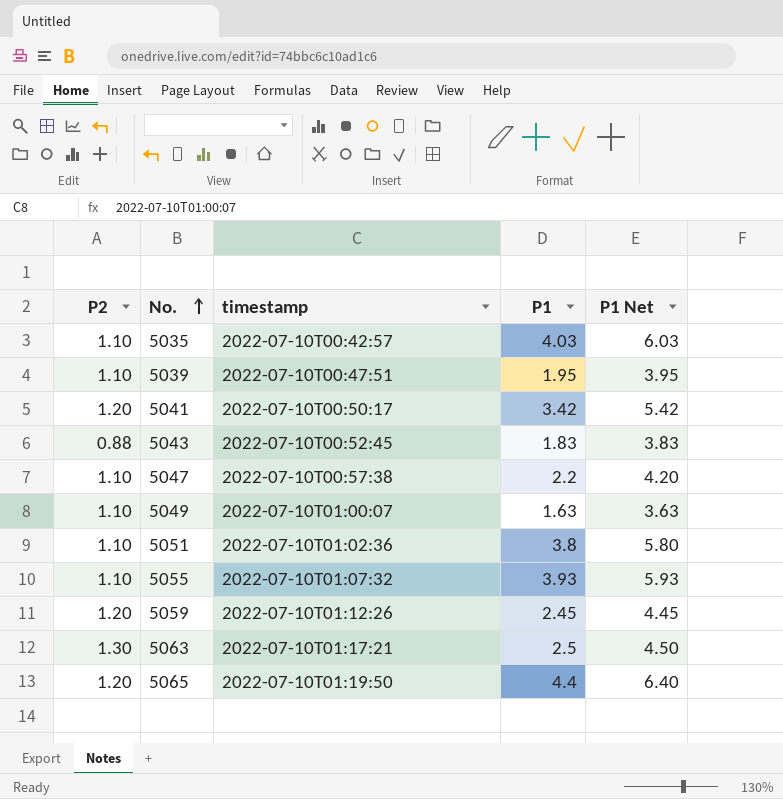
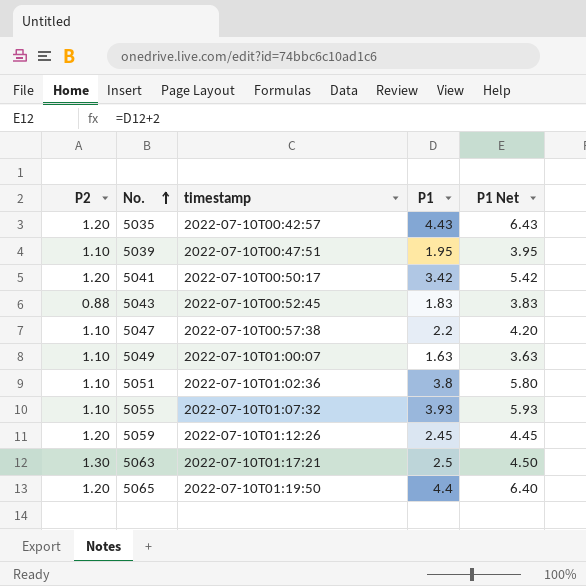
5035 | P2: 1.10 -> 1.20
5035 | P1: 4.03 -> 4.43
5035 | P1 Net: 6.03 -> 6.43

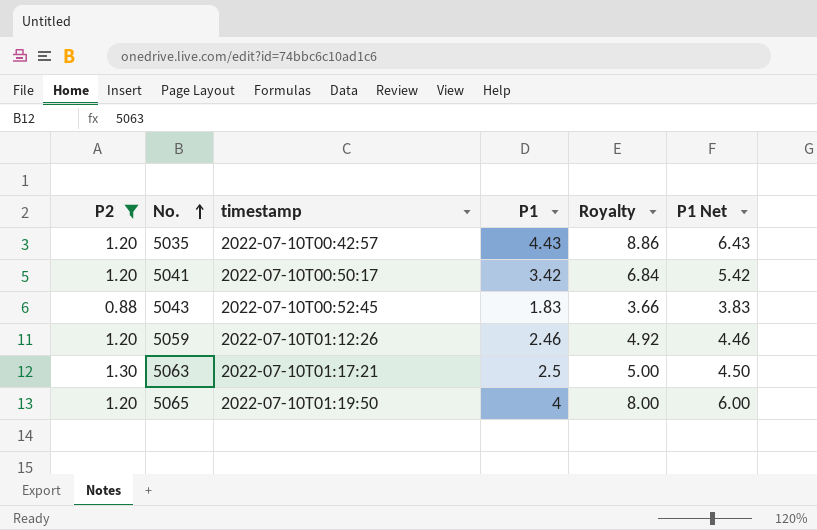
filter: none -> P2 != 1.10
column Royalty | formula: none -> [P1] * 2
5059 | P1: 2.45 -> 2.46
5059 | P1 Net: 4.45 -> 4.46
5065 | P1: 4.4 -> 4
5065 | P1 Net: 6.40 -> 6.00

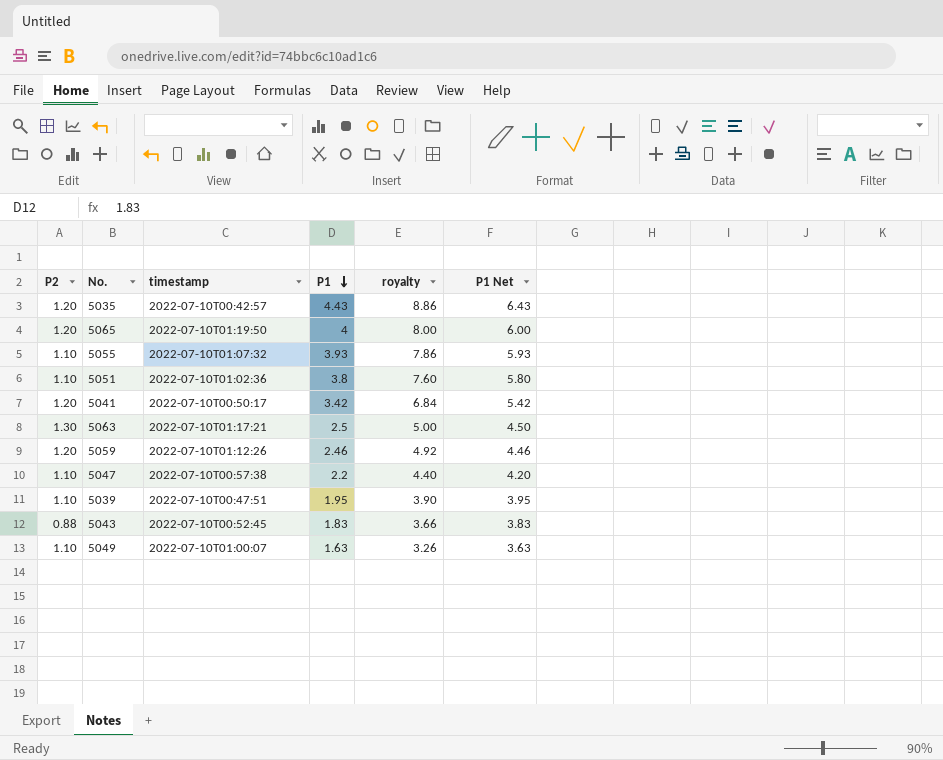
filter: P2 != 1.10 -> none
row order: No. ascending -> P1 descending
column name: Royalty -> royalty

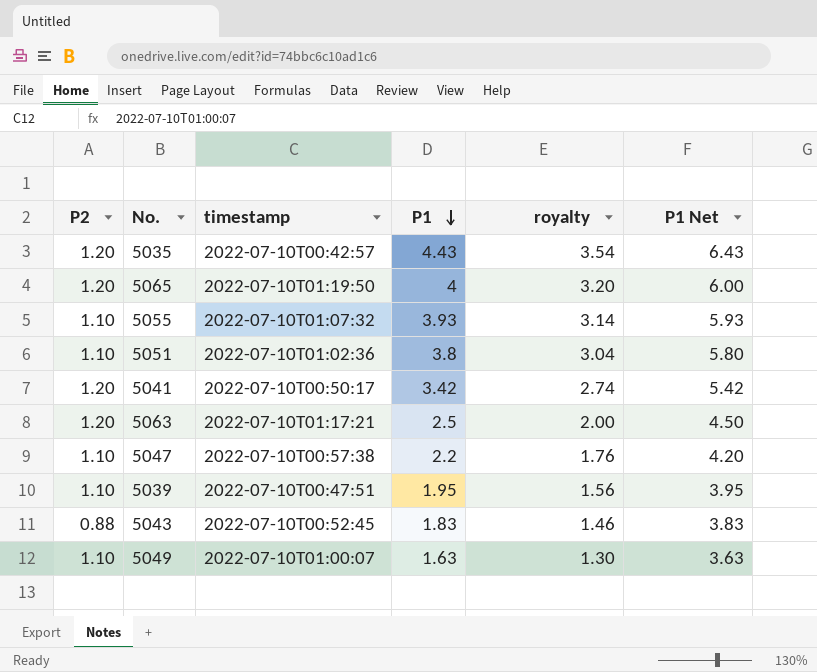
column royalty | formula: [P1] * 2 -> [P1] * 0.8
row 5059: 1.20 | 2022-07-10T01:12:26 | 2.46 | 4.92 | 4.46 -> none
5063 | P2: 1.30 -> 1.20

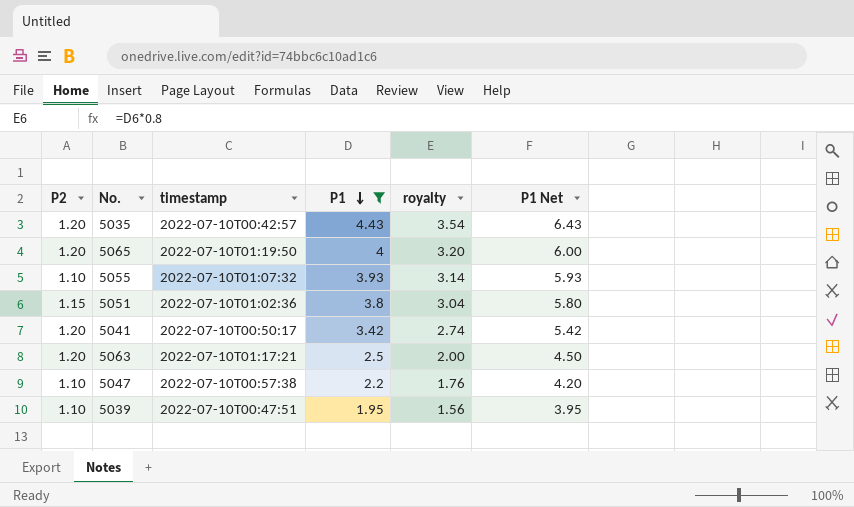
filter: none -> P1 >= 1.95
5051 | P2: 1.10 -> 1.15

